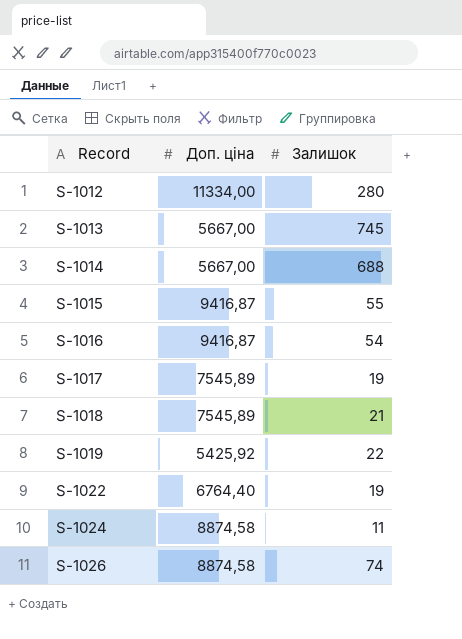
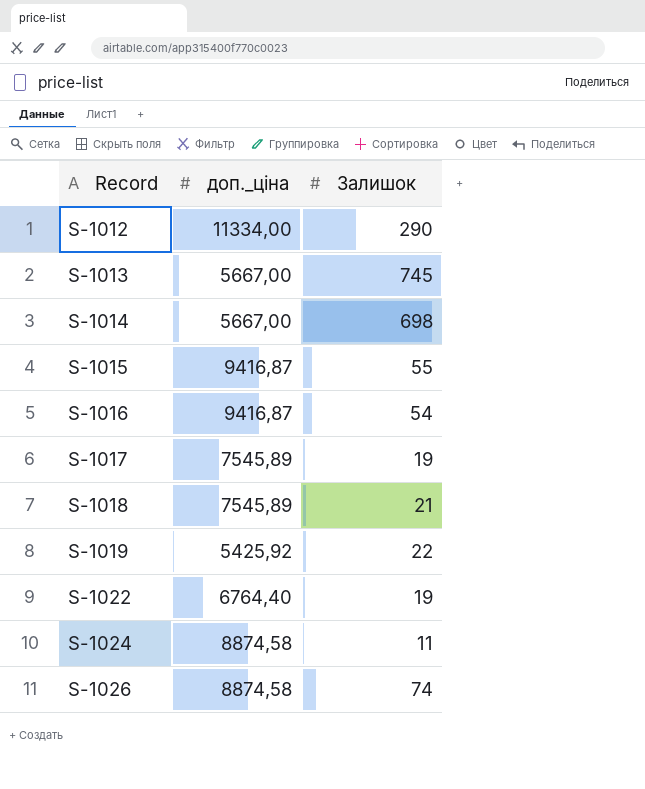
column name: Доп. ціна -> доп._ціна
S-1012 | Залишок: 280 -> 290
S-1014 | Залишок: 688 -> 698

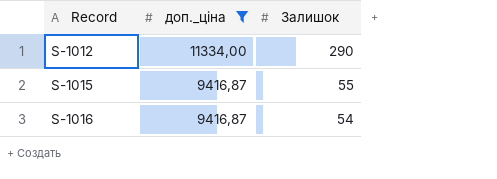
filter: none -> доп._ціна >= 9416,87

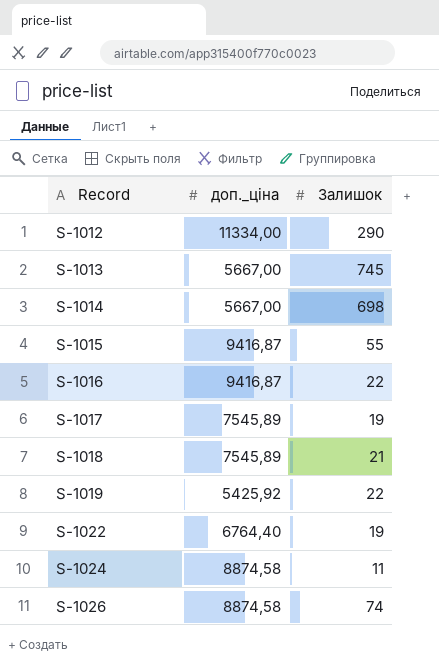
filter: доп._ціна >= 9416,87 -> none
S-1016 | Залишок: 54 -> 22

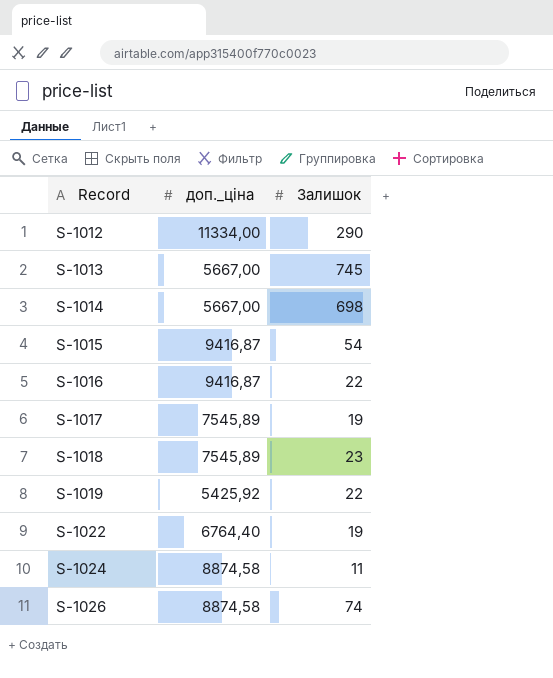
S-1015 | Залишок: 55 -> 54
S-1018 | Залишок: 21 -> 23

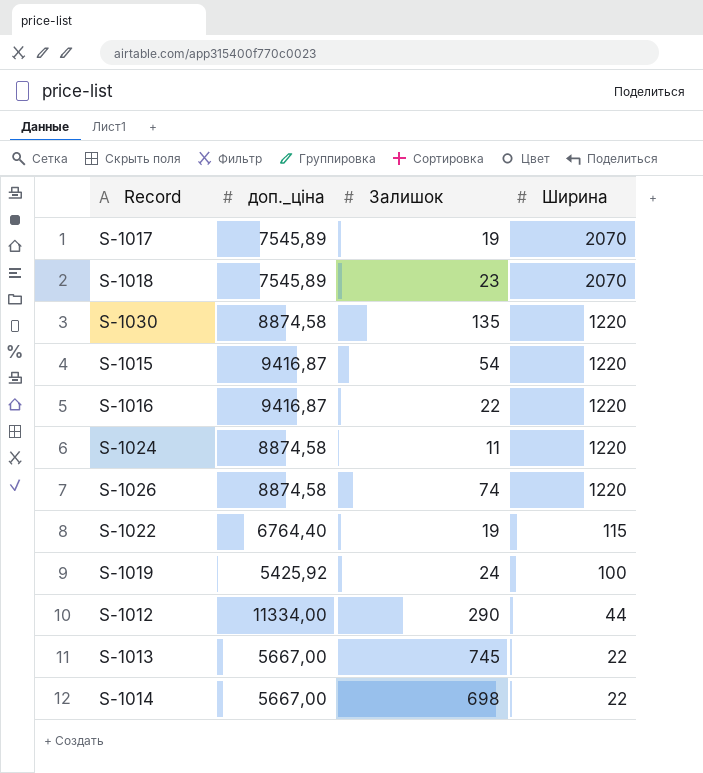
row order: Record ascending -> Ширина descending
column Ширина | position: none -> 4
row S-1030: none -> 8874,58 | 135 | 1220
S-1019 | Залишок: 22 -> 24

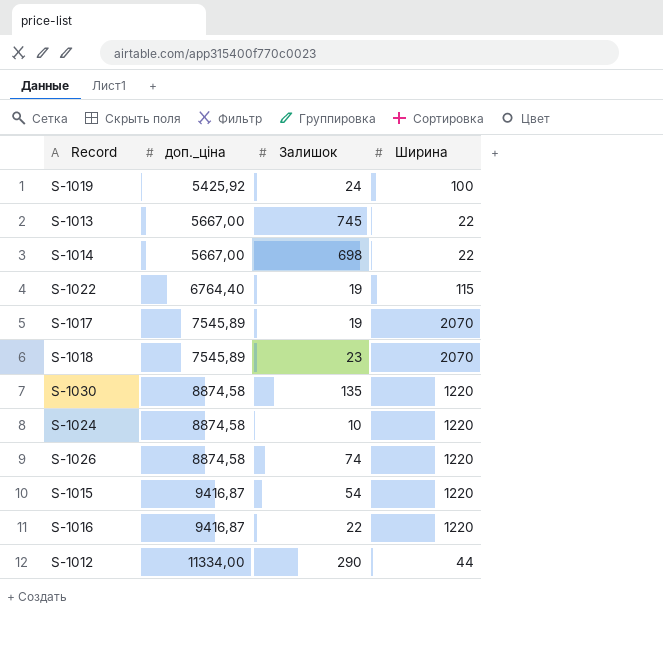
row order: Ширина descending -> доп._ціна ascending
S-1024 | Залишок: 11 -> 10

